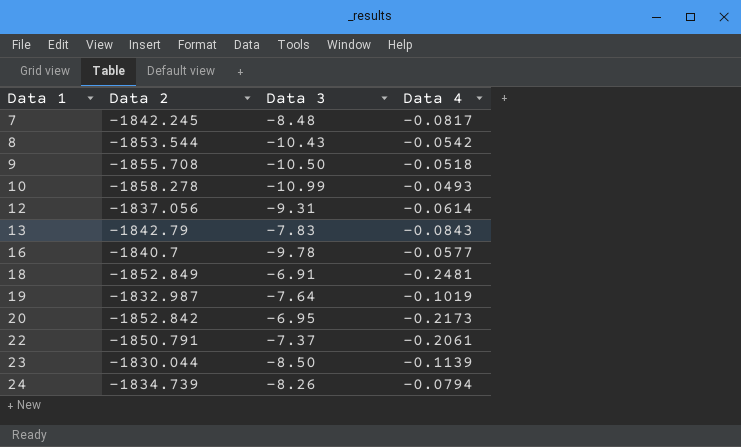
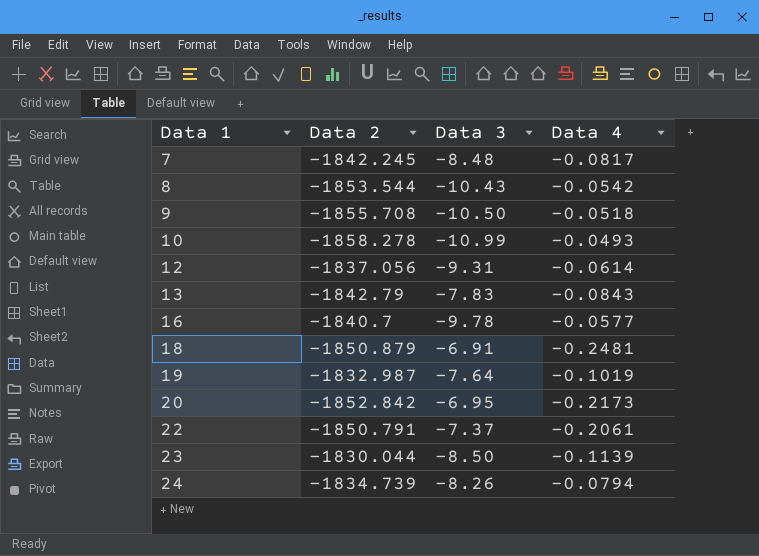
18 | Data 2: -1852.849 -> -1850.879

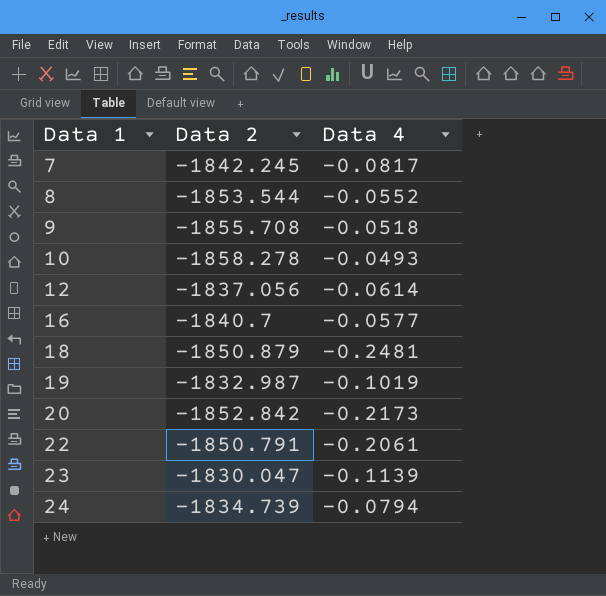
column Data 3 | position: 3 -> none
row 13: -1842.79 | -7.83 | -0.0843 -> none
8 | Data 4: -0.0542 -> -0.0552
23 | Data 2: -1830.044 -> -1830.047

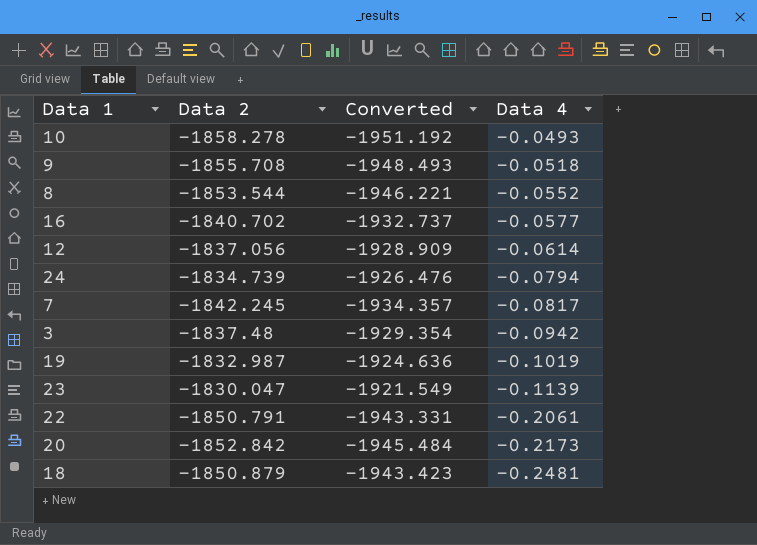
row order: Data 1 ascending -> Data 4 descending
column Converted | formula: none -> [Data 2] * 1.05
16 | Data 2: -1840.7 -> -1840.702
row 3: none -> -1837.48 | -1929.354 | -0.0942

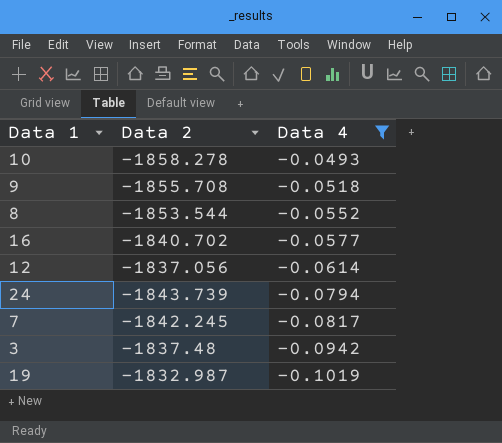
filter: none -> Data 4 >= -0.1019
column Converted | formula: [Data 2] * 1.05 -> none
24 | Data 2: -1834.739 -> -1843.739

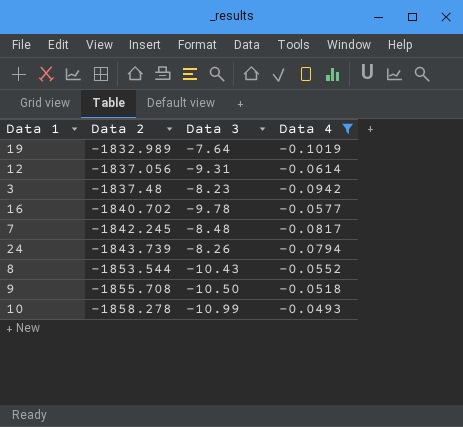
row order: Data 4 descending -> Data 2 descending
column Data 3 | position: none -> 3
19 | Data 2: -1832.987 -> -1832.989

